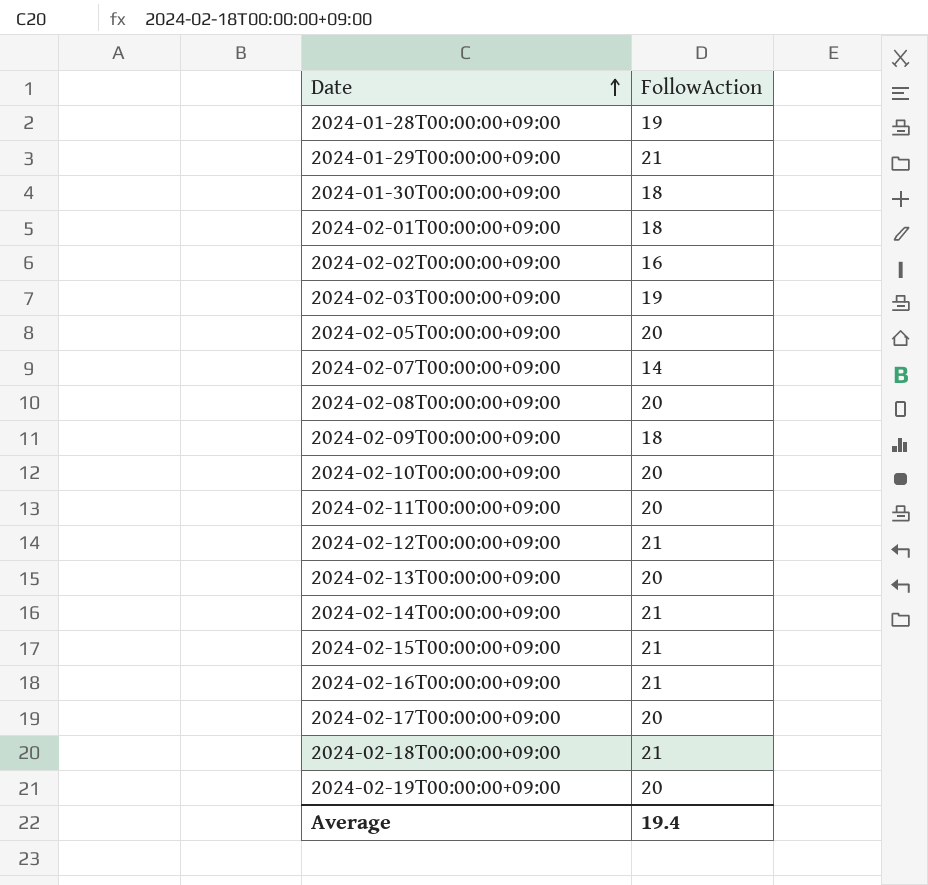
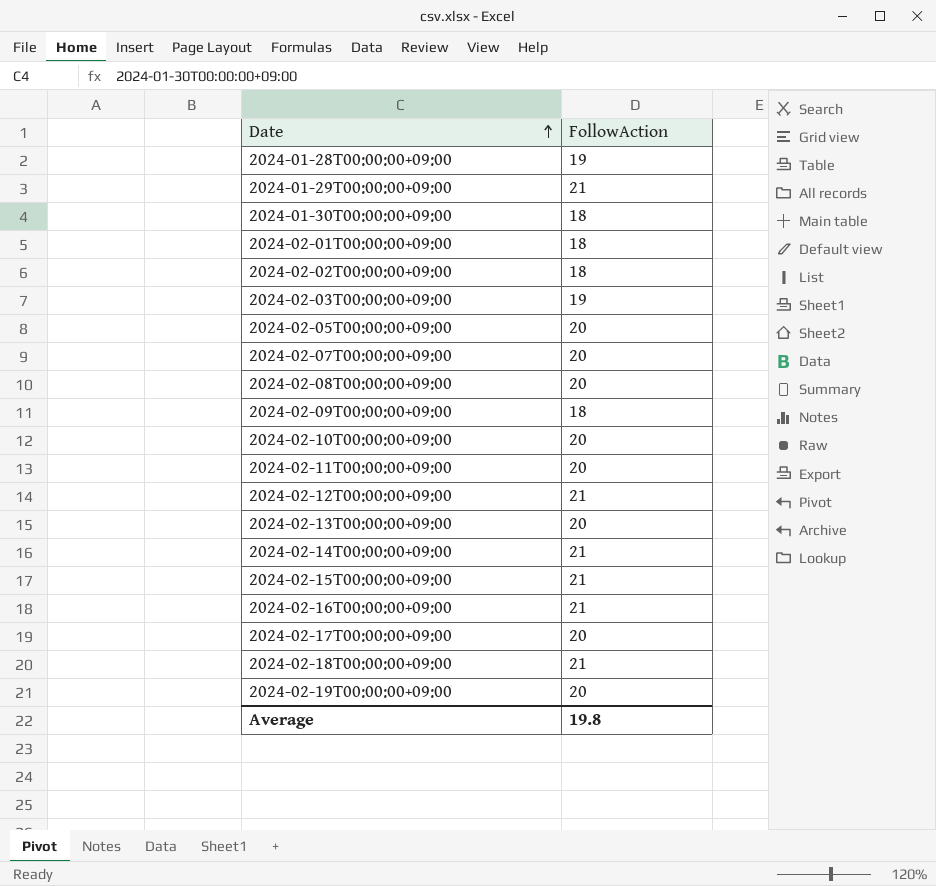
2024-02-02T00:00:00+09:00 | FollowAction: 16 -> 18
2024-02-07T00:00:00+09:00 | FollowAction: 14 -> 20
Average | FollowAction: 19.4 -> 19.8

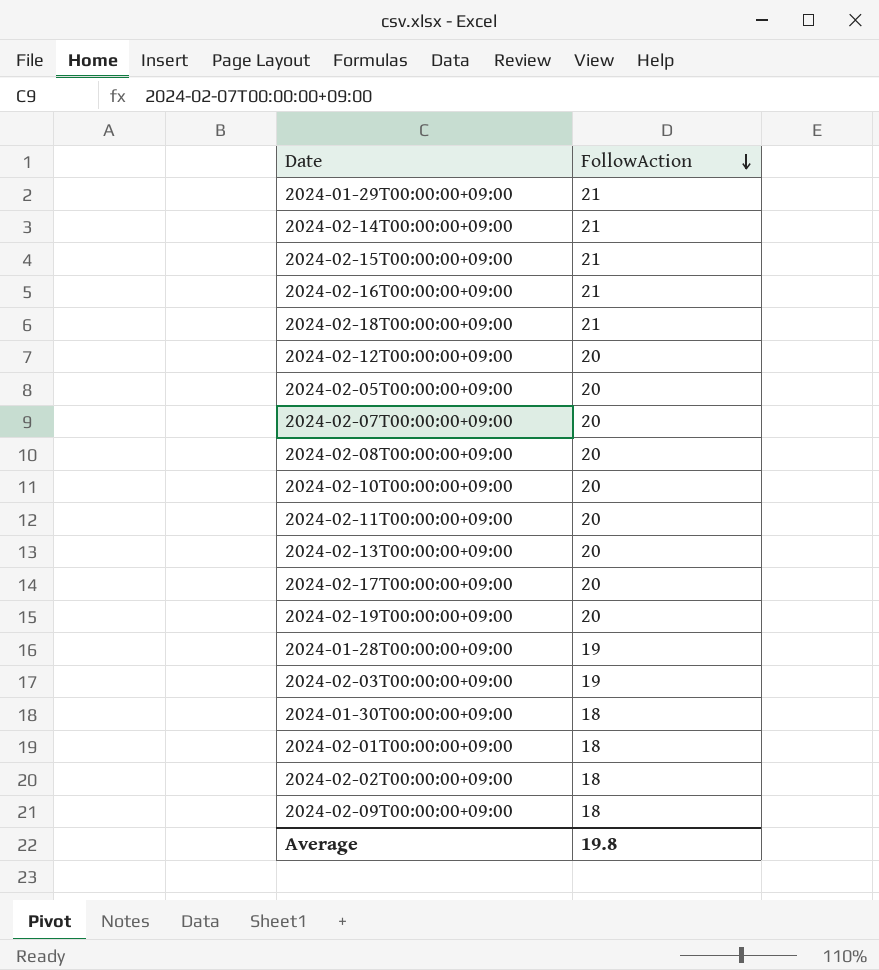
row order: Date ascending -> FollowAction descending
2024-02-12T00:00:00+09:00 | FollowAction: 21 -> 20

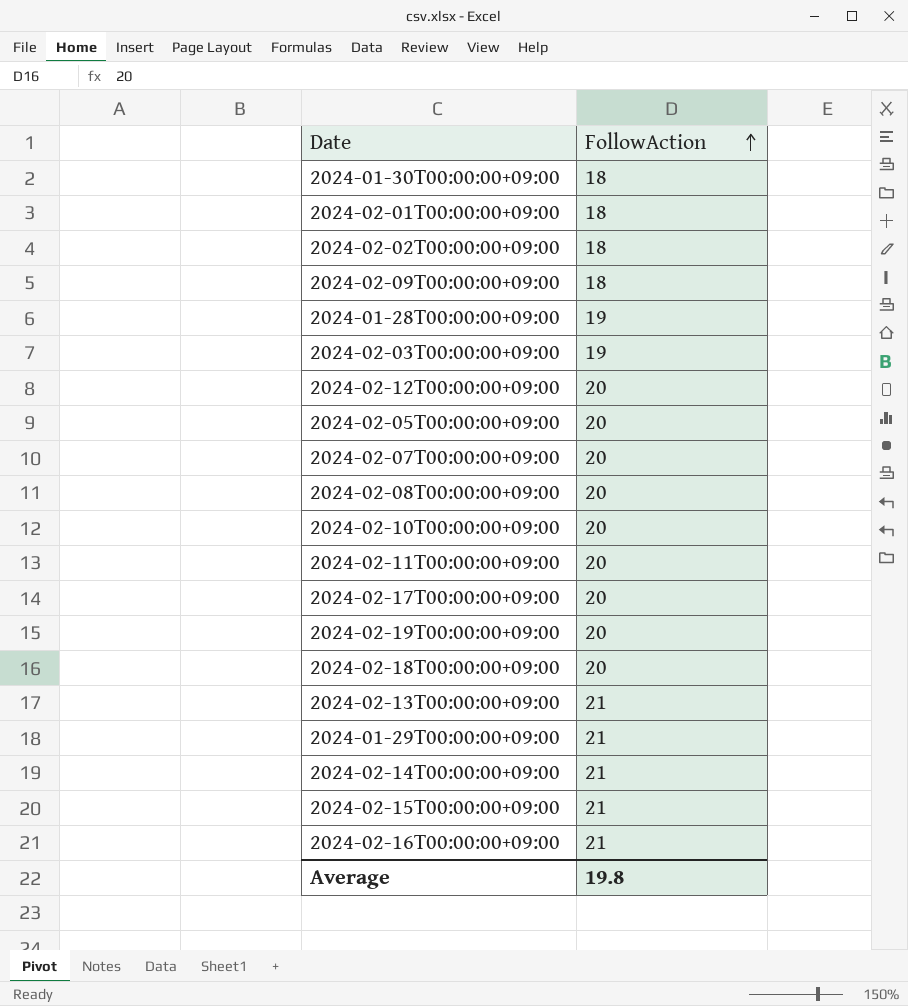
row order: FollowAction descending -> FollowAction ascending
2024-02-18T00:00:00+09:00 | FollowAction: 21 -> 20
2024-02-13T00:00:00+09:00 | FollowAction: 20 -> 21

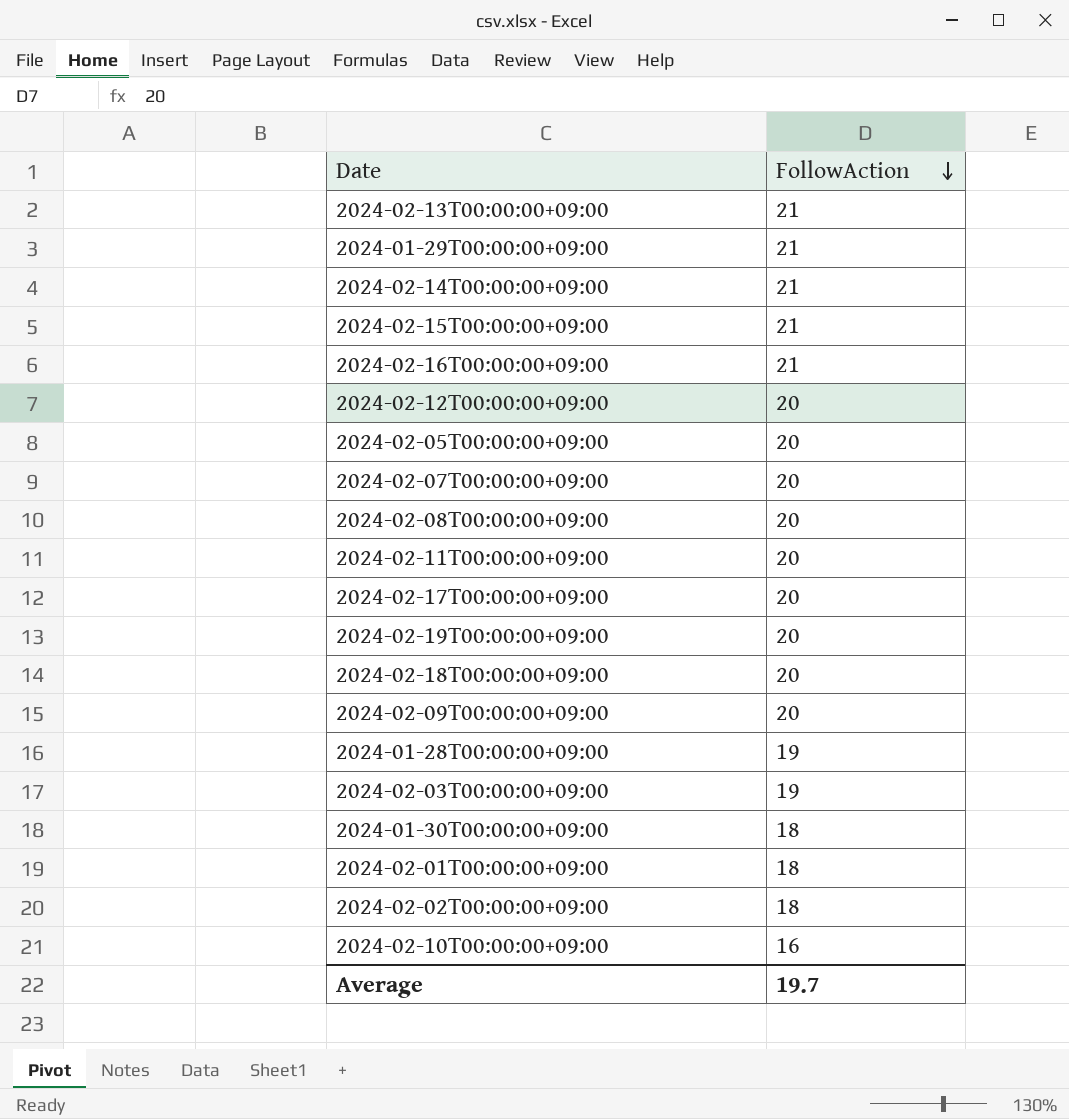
row order: FollowAction ascending -> FollowAction descending
2024-02-09T00:00:00+09:00 | FollowAction: 18 -> 20
2024-02-10T00:00:00+09:00 | FollowAction: 20 -> 16
Average | FollowAction: 19.8 -> 19.7

